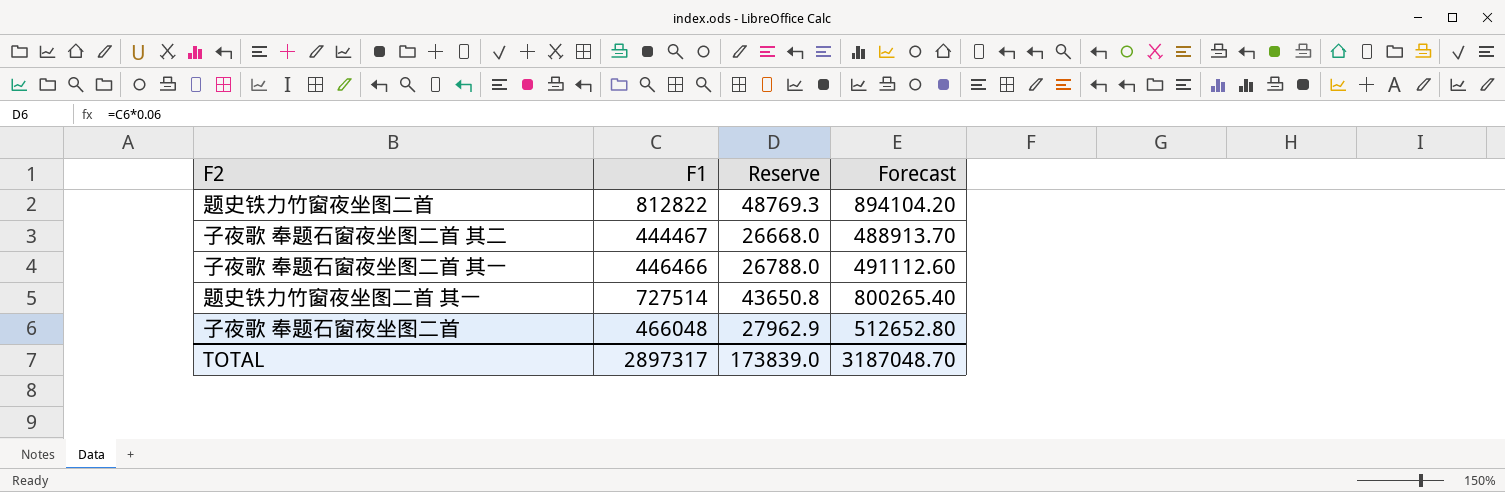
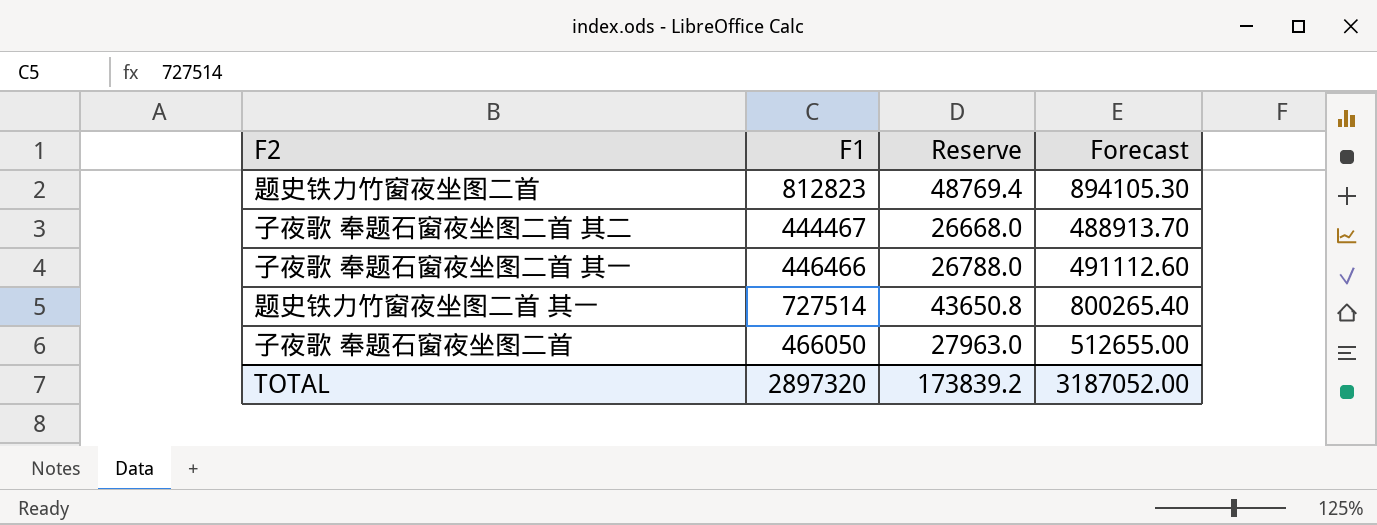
题史铁力竹窗夜坐图二首 | F1: 812822 -> 812823
题史铁力竹窗夜坐图二首 | Reserve: 48769.3 -> 48769.4
题史铁力竹窗夜坐图二首 | Forecast: 894104.20 -> 894105.30
子夜歌 奉题石窗夜坐图二首 | F1: 466048 -> 466050
子夜歌 奉题石窗夜坐图二首 | Reserve: 27962.9 -> 27963.0
子夜歌 奉题石窗夜坐图二首 | Forecast: 512652.80 -> 512655.00
TOTAL | F1: 2897317 -> 2897320
TOTAL | Reserve: 173839.0 -> 173839.2
TOTAL | Forecast: 3187048.70 -> 3187052.00

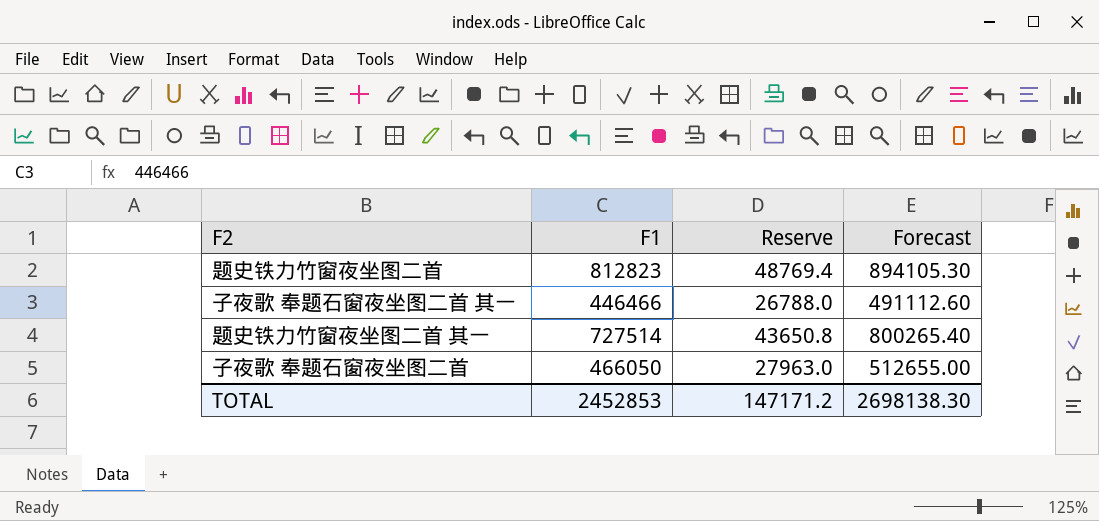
row 子夜歌 奉题石窗夜坐图二首 其二: 444467 | 26668.0 | 488913.70 -> none
TOTAL | F1: 2897320 -> 2452853
TOTAL | Reserve: 173839.2 -> 147171.2
TOTAL | Forecast: 3187052.00 -> 2698138.30

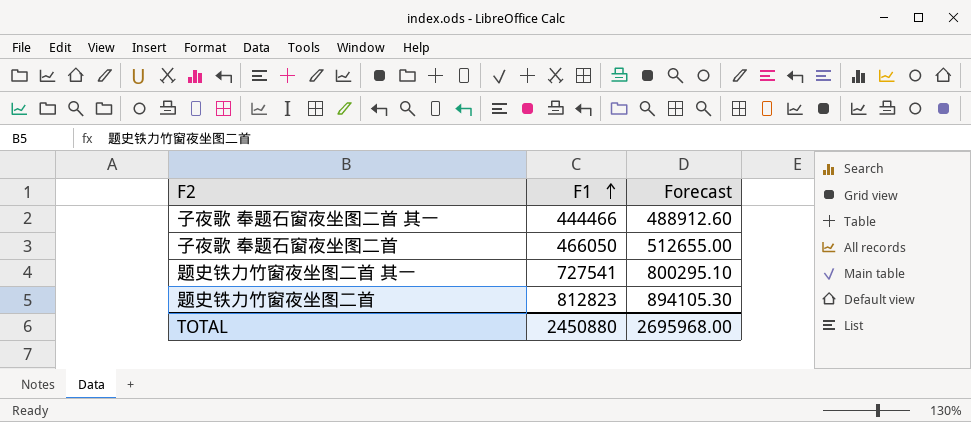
row order: none -> F1 ascending
column Reserve | formula: [F1] * 0.06 -> none
子夜歌 奉题石窗夜坐图二首 其一 | F1: 446466 -> 444466
子夜歌 奉题石窗夜坐图二首 其一 | Forecast: 491112.60 -> 488912.60
题史铁力竹窗夜坐图二首 其一 | F1: 727514 -> 727541
题史铁力竹窗夜坐图二首 其一 | Forecast: 800265.40 -> 800295.10
TOTAL | F1: 2452853 -> 2450880
TOTAL | Forecast: 2698138.30 -> 2695968.00

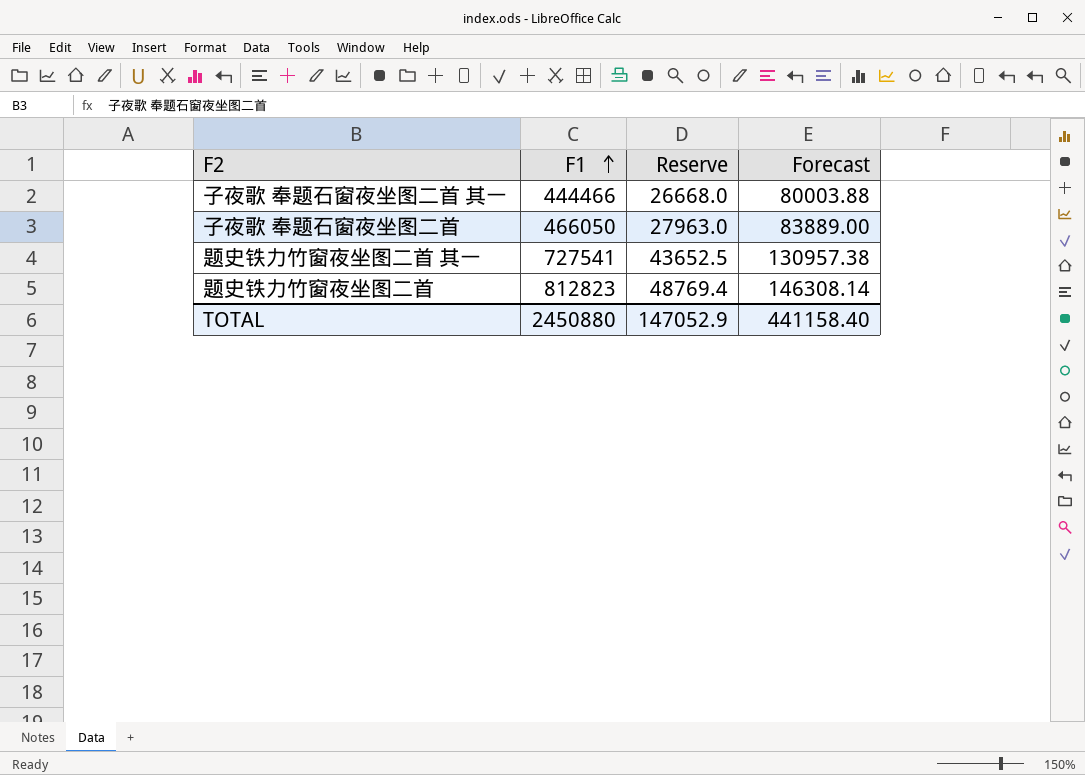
column Reserve | formula: none -> [F1] * 0.06
column Forecast | formula: [F1] * 1.1 -> [F1] * 0.18
TOTAL | Forecast: 2695968.00 -> 441158.40

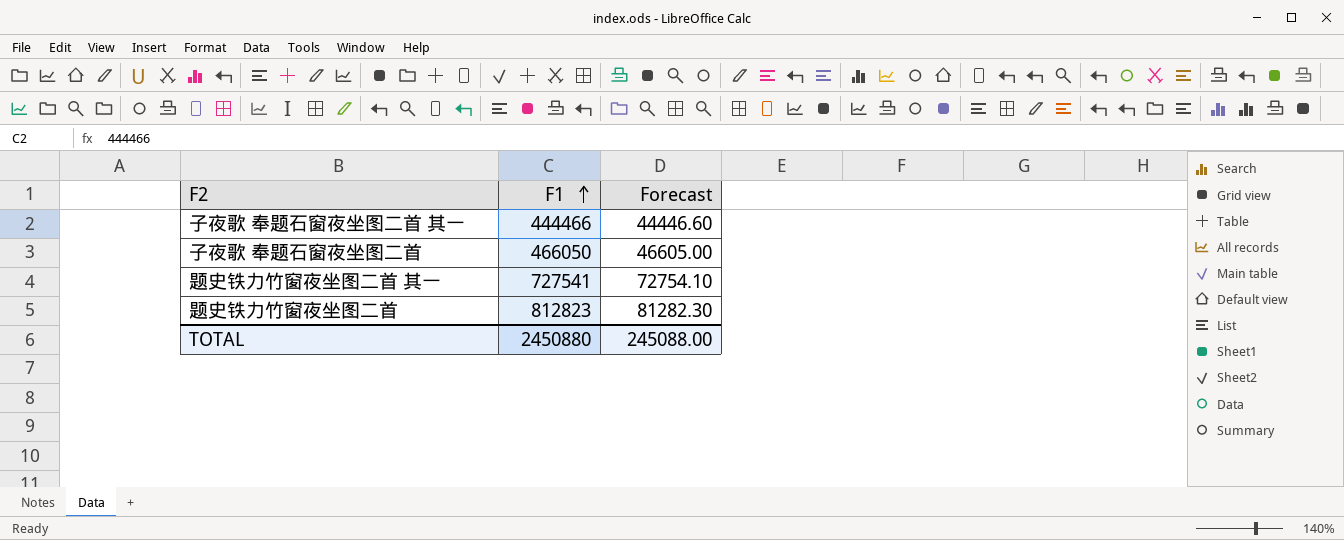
column Reserve | formula: [F1] * 0.06 -> none
column Forecast | formula: [F1] * 0.18 -> [F1] * 0.1
TOTAL | Forecast: 441158.40 -> 245088.00

